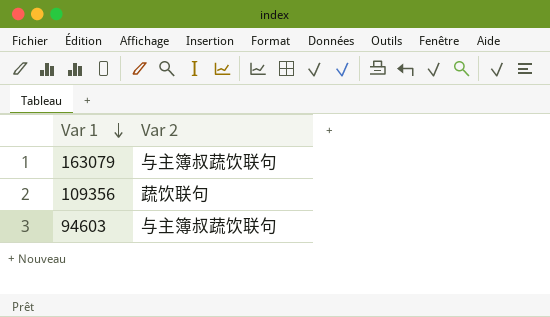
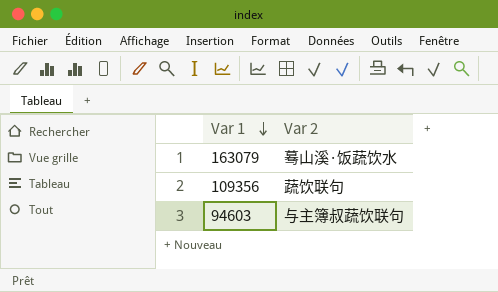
163079 | Var 2: 与主簿叔蔬饮联句 -> 蓦山溪·饭蔬饮水

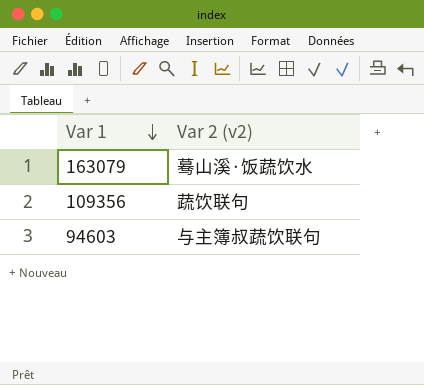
column name: Var 2 -> Var 2 (v2)

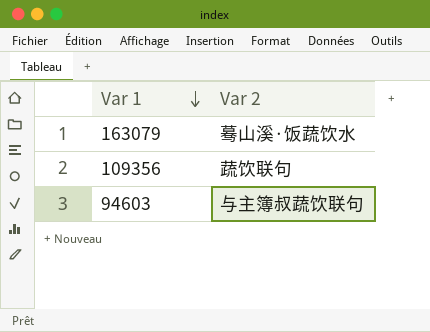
column name: Var 2 (v2) -> Var 2

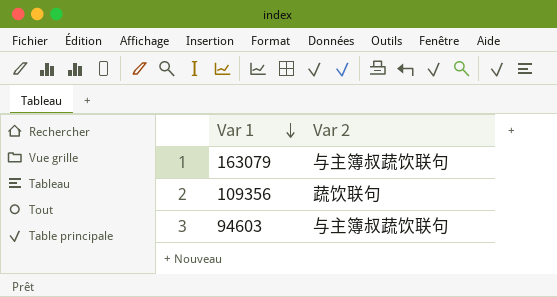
163079 | Var 2: 蓦山溪·饭蔬饮水 -> 与主簿叔蔬饮联句

